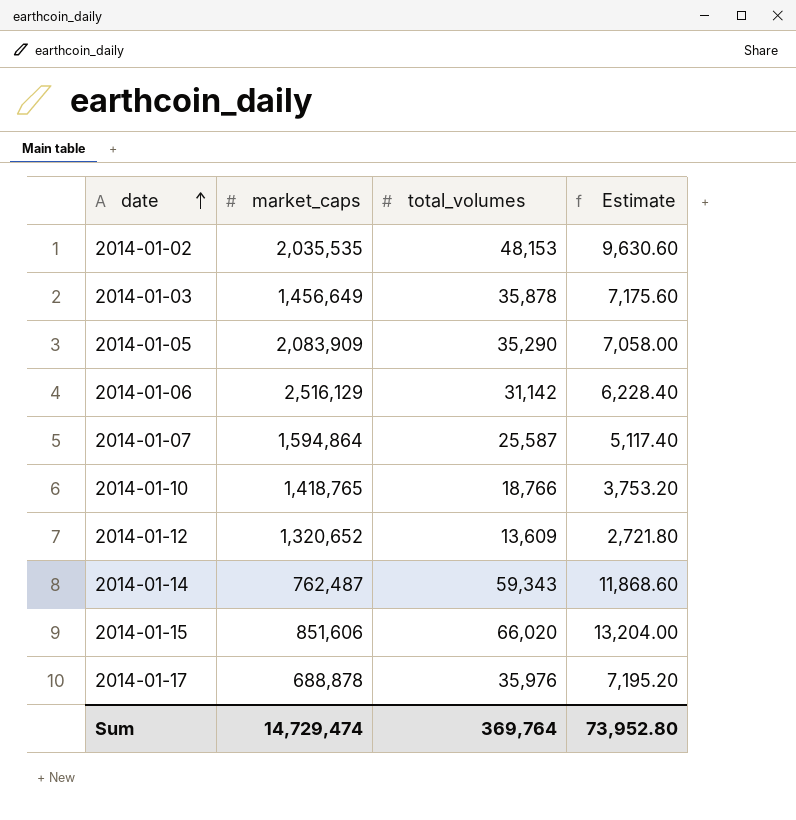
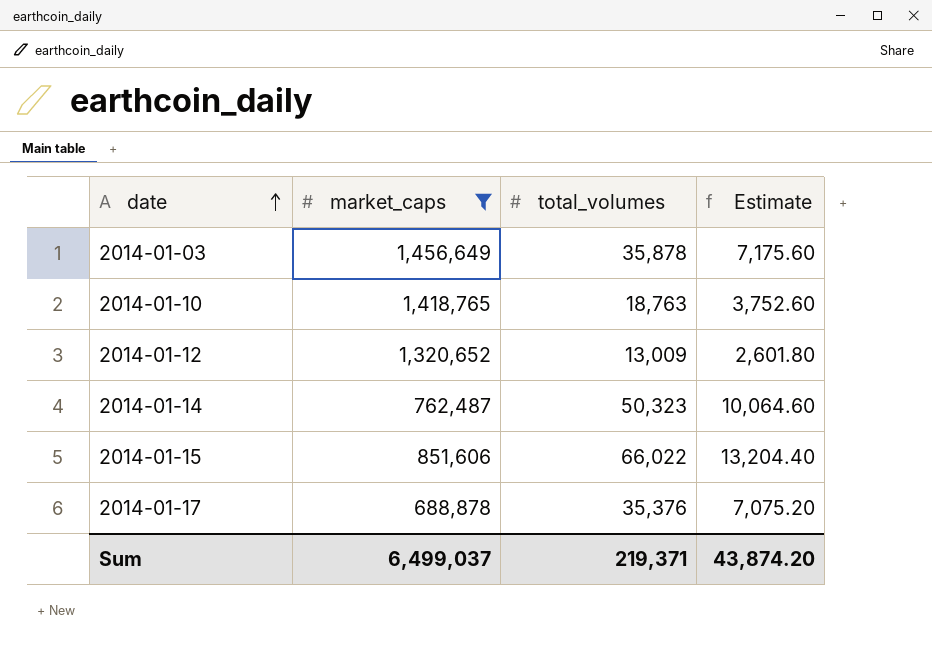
filter: none -> market_caps <= 1,456,649
2014-01-10 | total_volumes: 18,766 -> 18,763
2014-01-10 | Estimate: 3,753.20 -> 3,752.60
2014-01-12 | total_volumes: 13,609 -> 13,009
2014-01-12 | Estimate: 2,721.80 -> 2,601.80
2014-01-14 | total_volumes: 59,343 -> 50,323
2014-01-14 | Estimate: 11,868.60 -> 10,064.60
2014-01-15 | total_volumes: 66,020 -> 66,022
2014-01-15 | Estimate: 13,204.00 -> 13,204.40
2014-01-17 | total_volumes: 35,976 -> 35,376
2014-01-17 | Estimate: 7,195.20 -> 7,075.20
Sum | market_caps: 14,729,474 -> 6,499,037
Sum | total_volumes: 369,764 -> 219,371
Sum | Estimate: 73,952.80 -> 43,874.20

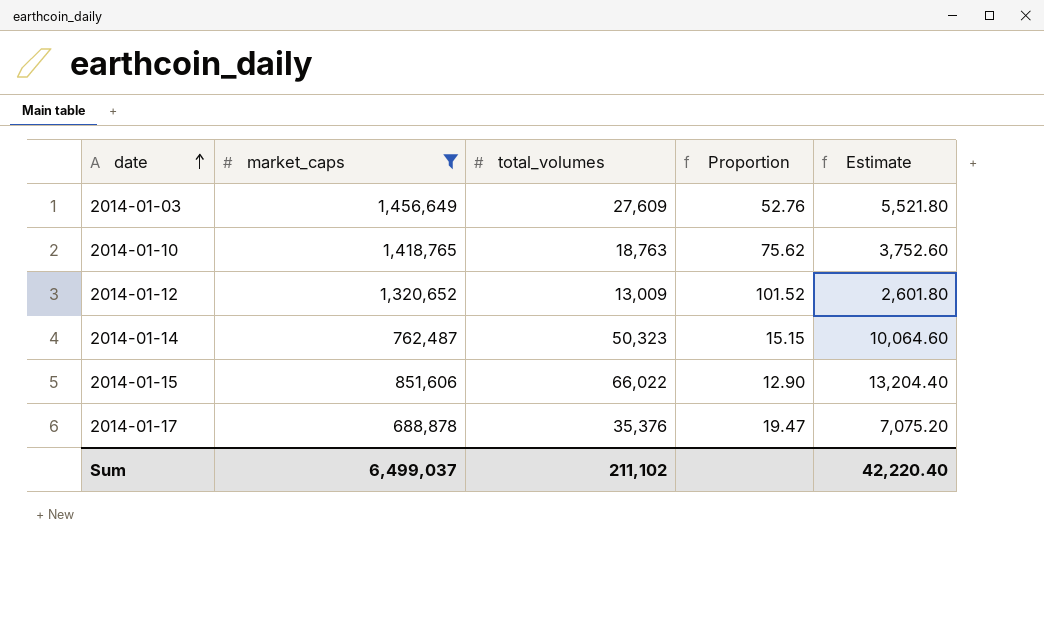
column Proportion | formula: none -> [market_caps] / [total_volumes]
2014-01-03 | total_volumes: 35,878 -> 27,609
2014-01-03 | Estimate: 7,175.60 -> 5,521.80
Sum | total_volumes: 219,371 -> 211,102
Sum | Estimate: 43,874.20 -> 42,220.40

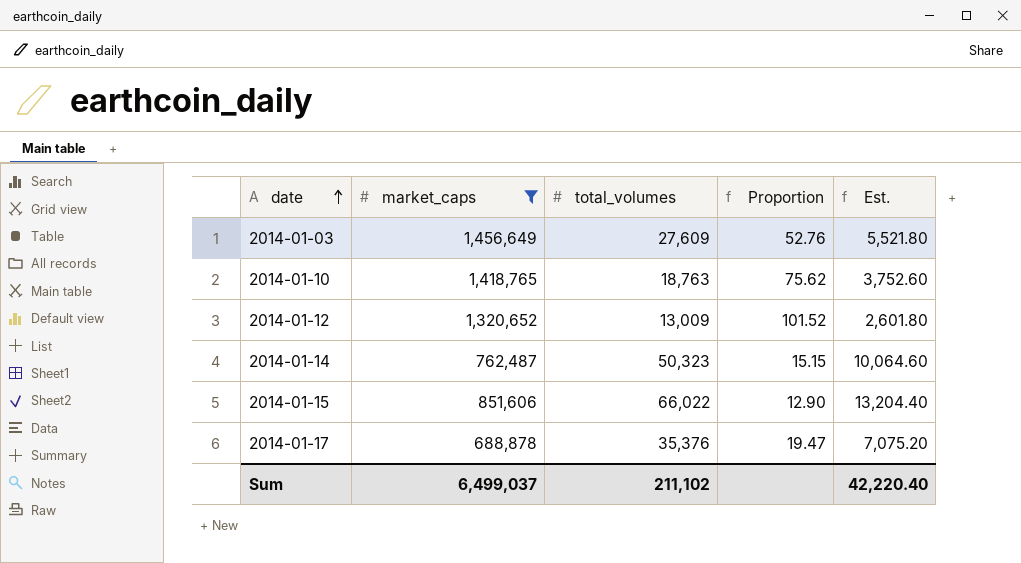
column name: Estimate -> Est.

